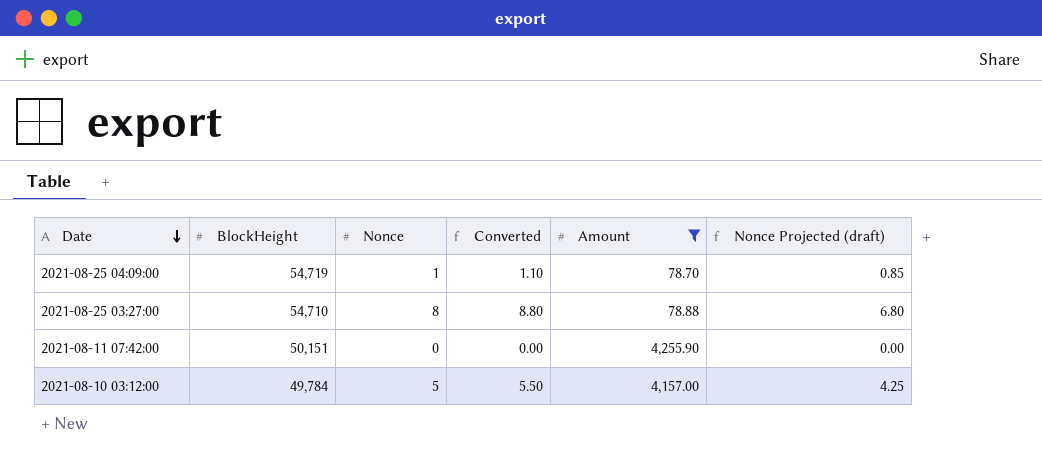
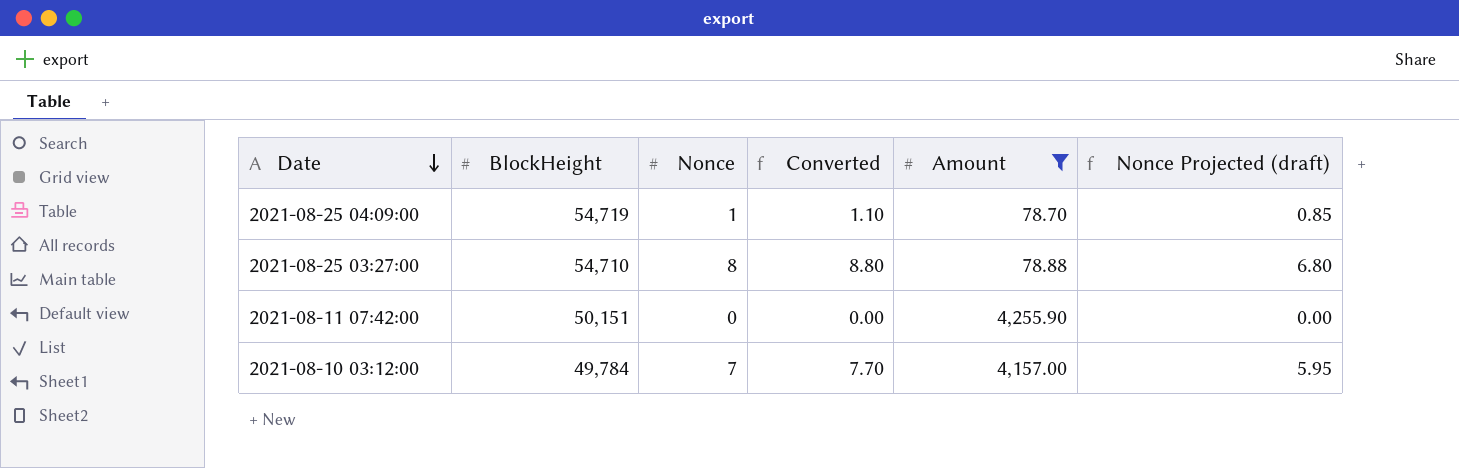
2021-08-10 03:12:00 | Nonce: 5 -> 7
2021-08-10 03:12:00 | Converted: 5.50 -> 7.70
2021-08-10 03:12:00 | Nonce Projected (draft): 4.25 -> 5.95

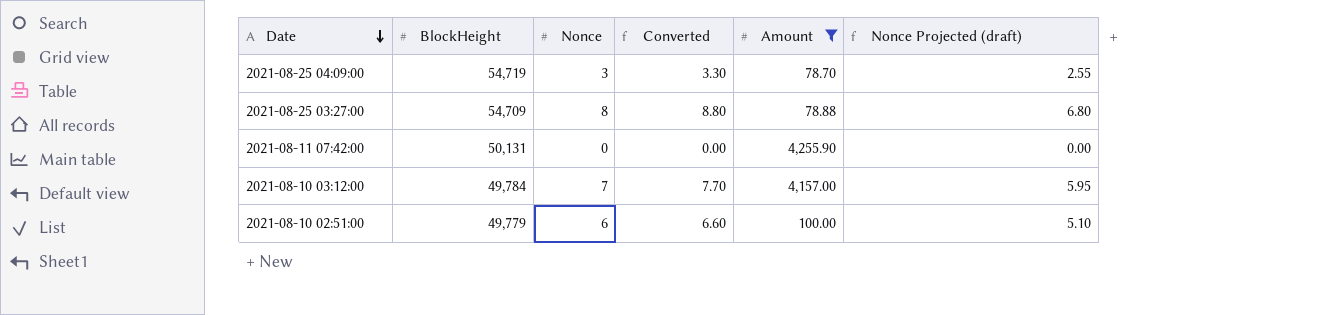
2021-08-25 04:09:00 | Nonce: 1 -> 3
2021-08-25 04:09:00 | Converted: 1.10 -> 3.30
2021-08-25 04:09:00 | Nonce Projected (draft): 0.85 -> 2.55
2021-08-25 03:27:00 | BlockHeight: 54,710 -> 54,709
2021-08-11 07:42:00 | BlockHeight: 50,151 -> 50,131
row 2021-08-10 02:51:00: none -> 49,779 | 6 | 6.60 | 100.00 | 5.10

